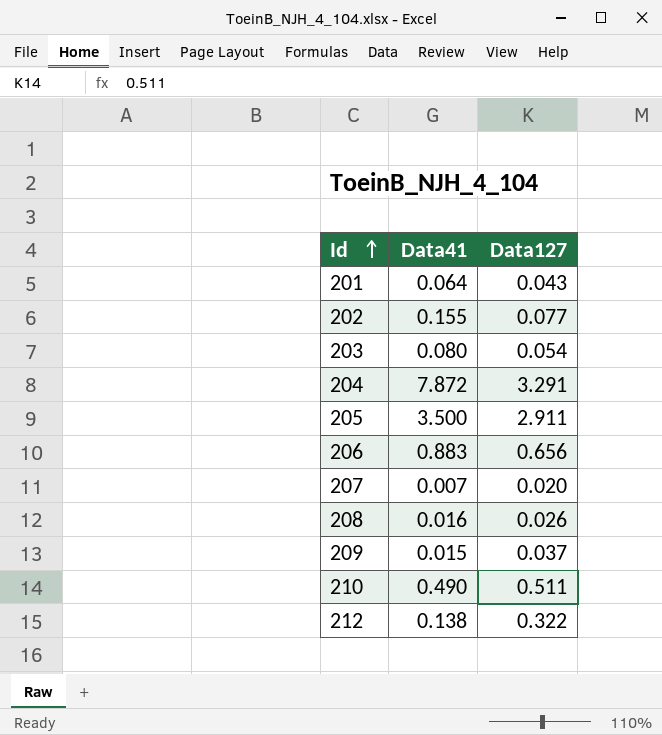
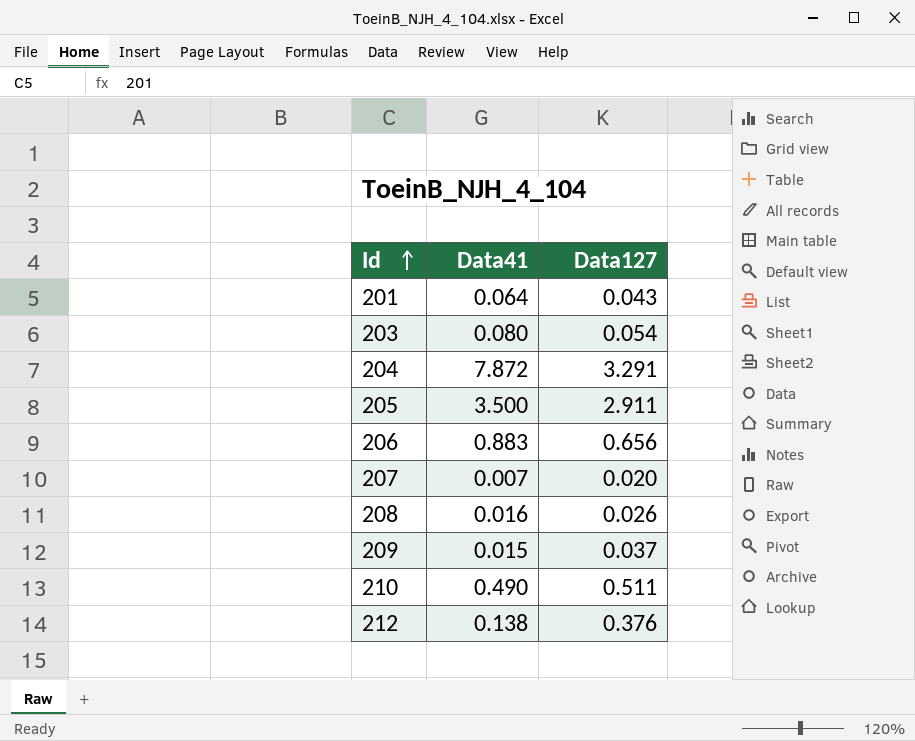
row 202: 0.155 | 0.077 -> none
212 | Data127: 0.322 -> 0.376

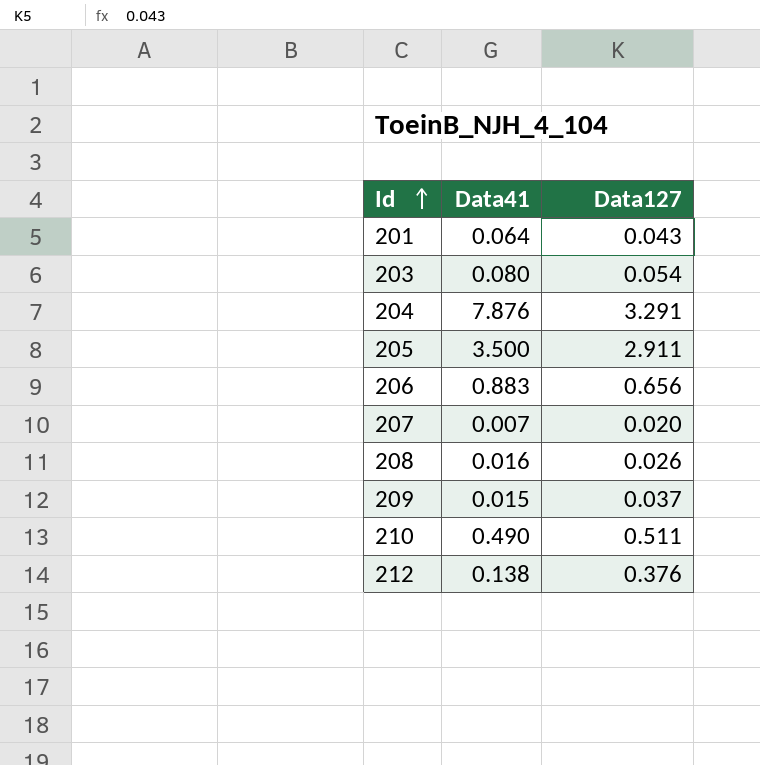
204 | Data41: 7.872 -> 7.876

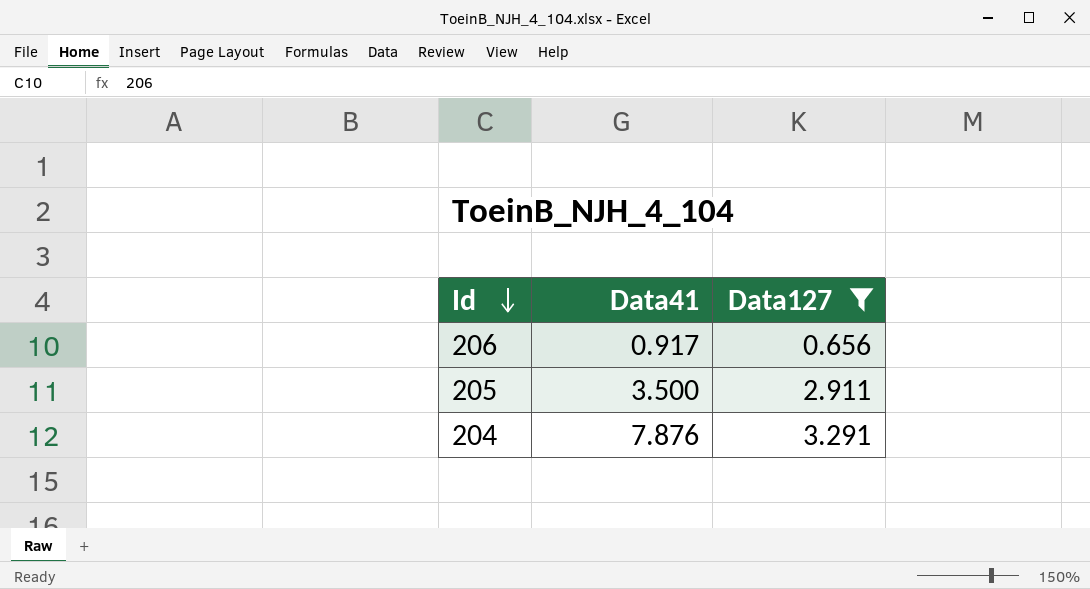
filter: none -> Data127 >= 0.656
row order: Id ascending -> Id descending
206 | Data41: 0.883 -> 0.917

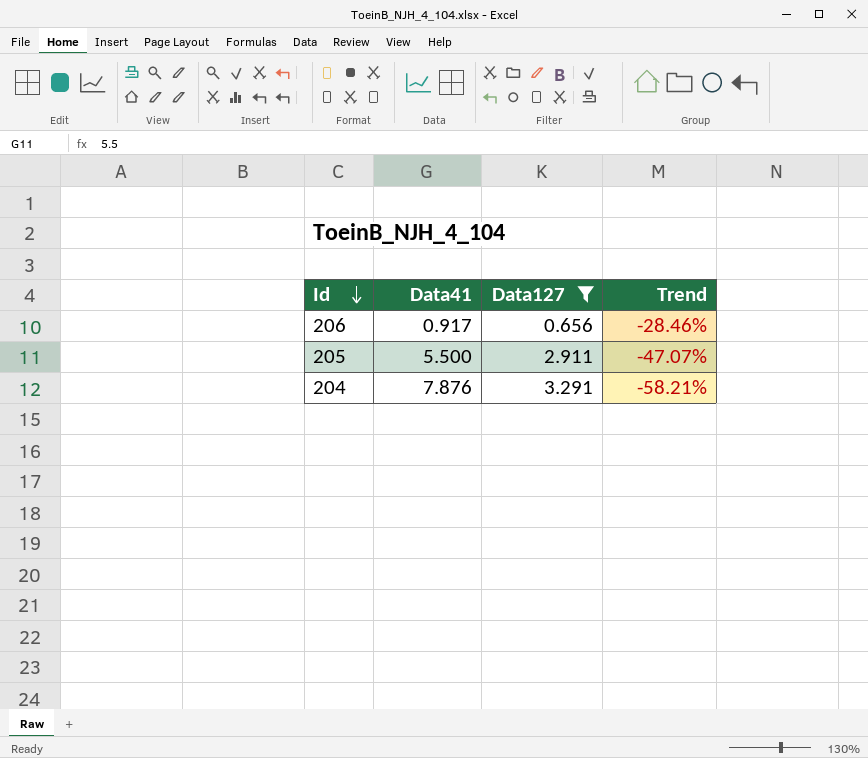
column Trend | formula: none -> ([Data127] - [Data41]) / [Data41]
205 | Data41: 3.500 -> 5.500

